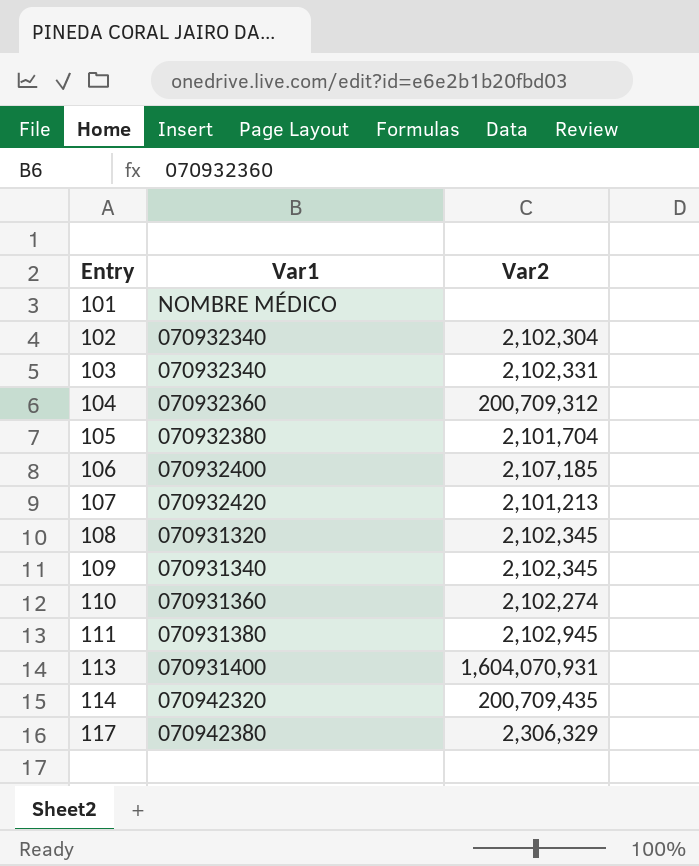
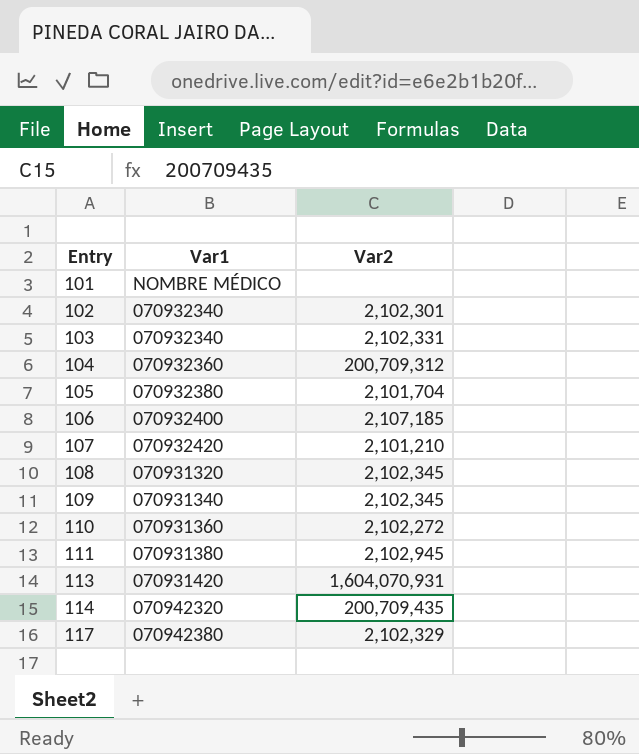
102 | Var2: 2,102,304 -> 2,102,301
107 | Var2: 2,101,213 -> 2,101,210
110 | Var2: 2,102,274 -> 2,102,272
113 | Var1: 070931400 -> 070931420
117 | Var2: 2,306,329 -> 2,102,329

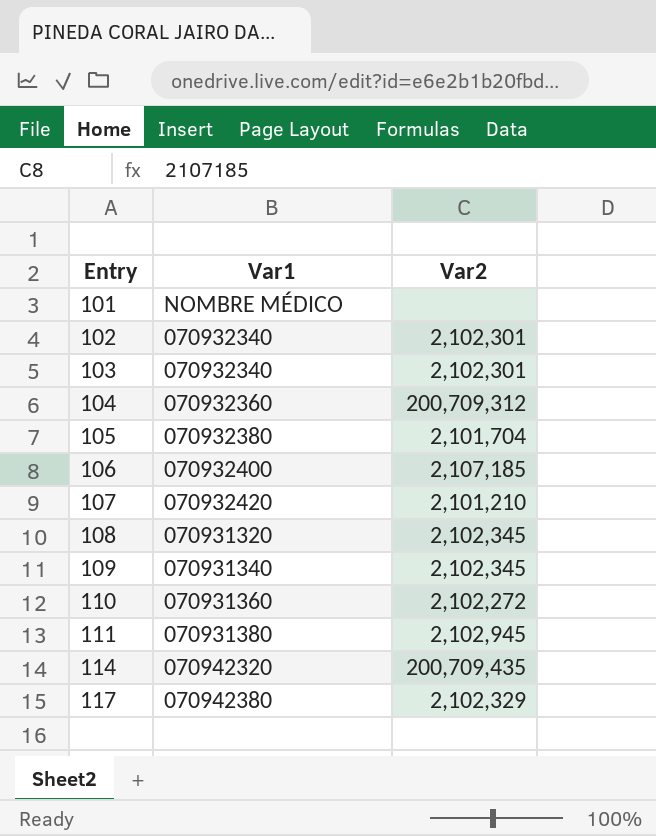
row 113: 070931420 | 1,604,070,931 -> none
103 | Var2: 2,102,331 -> 2,102,301

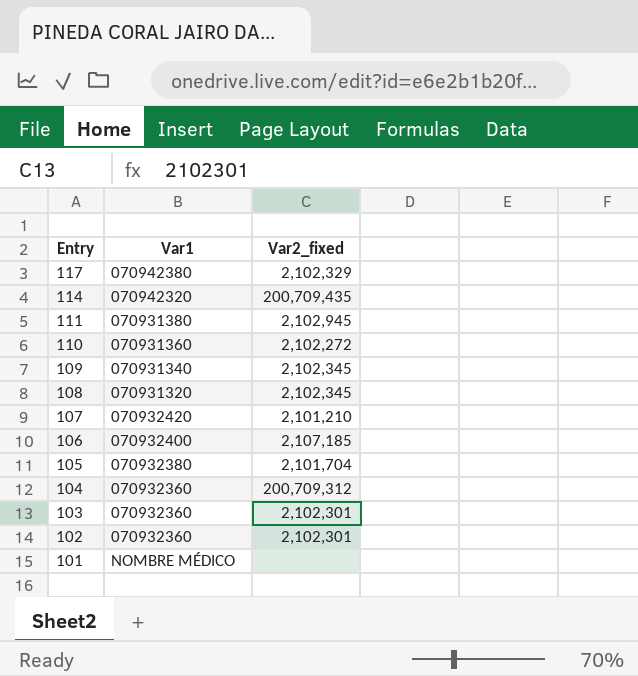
row order: Entry ascending -> Entry descending
column name: Var2 -> Var2_fixed
103 | Var1: 070932340 -> 070932360
102 | Var1: 070932340 -> 070932360

